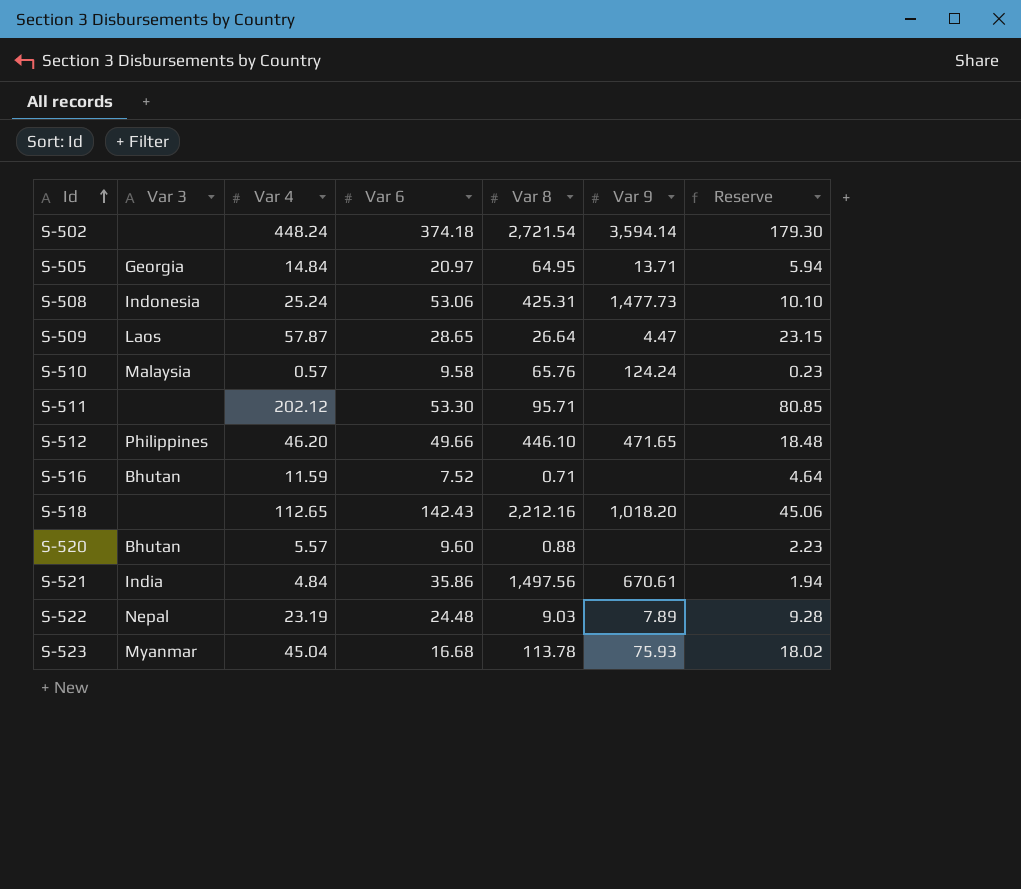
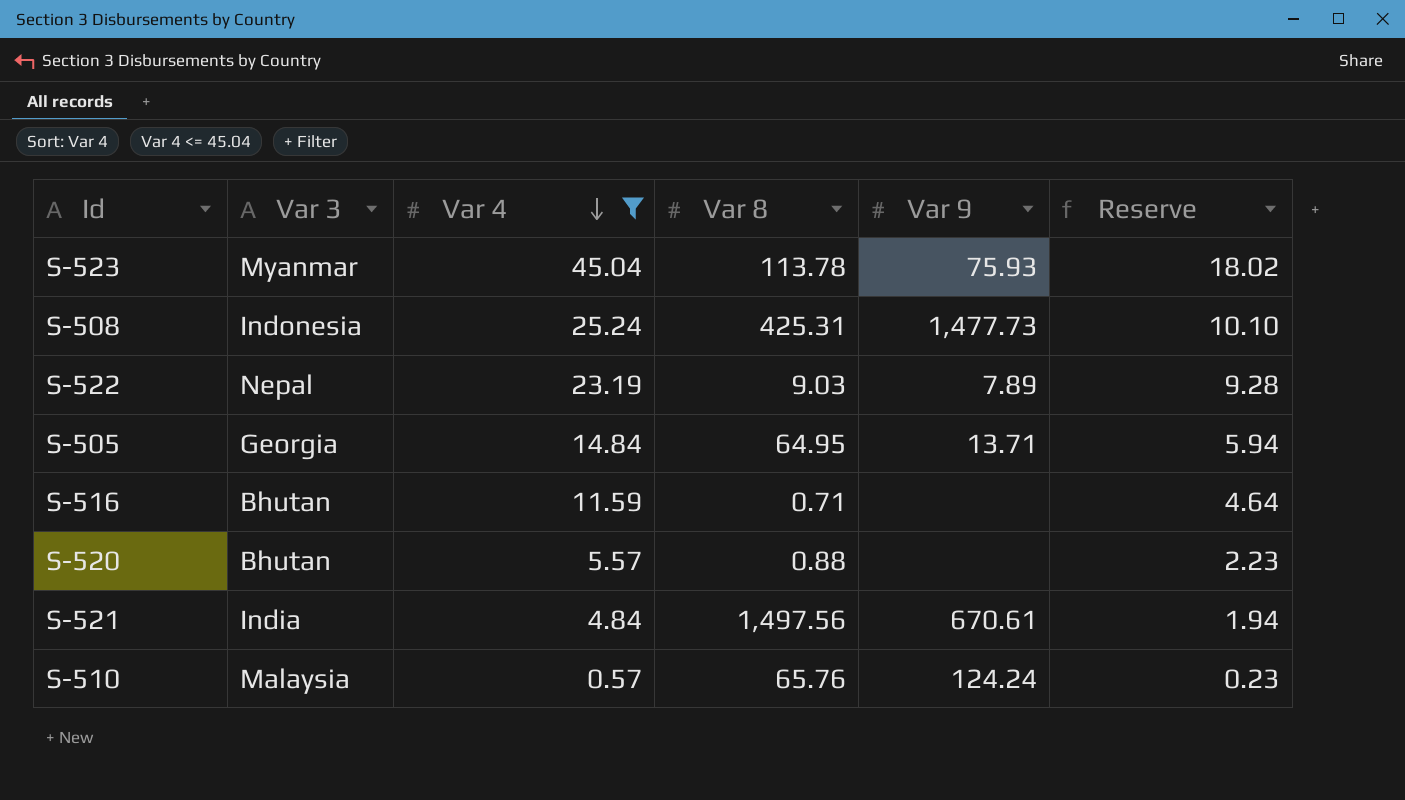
filter: none -> Var 4 <= 45.04
row order: Id ascending -> Var 4 descending
column Var 6 | position: 4 -> none

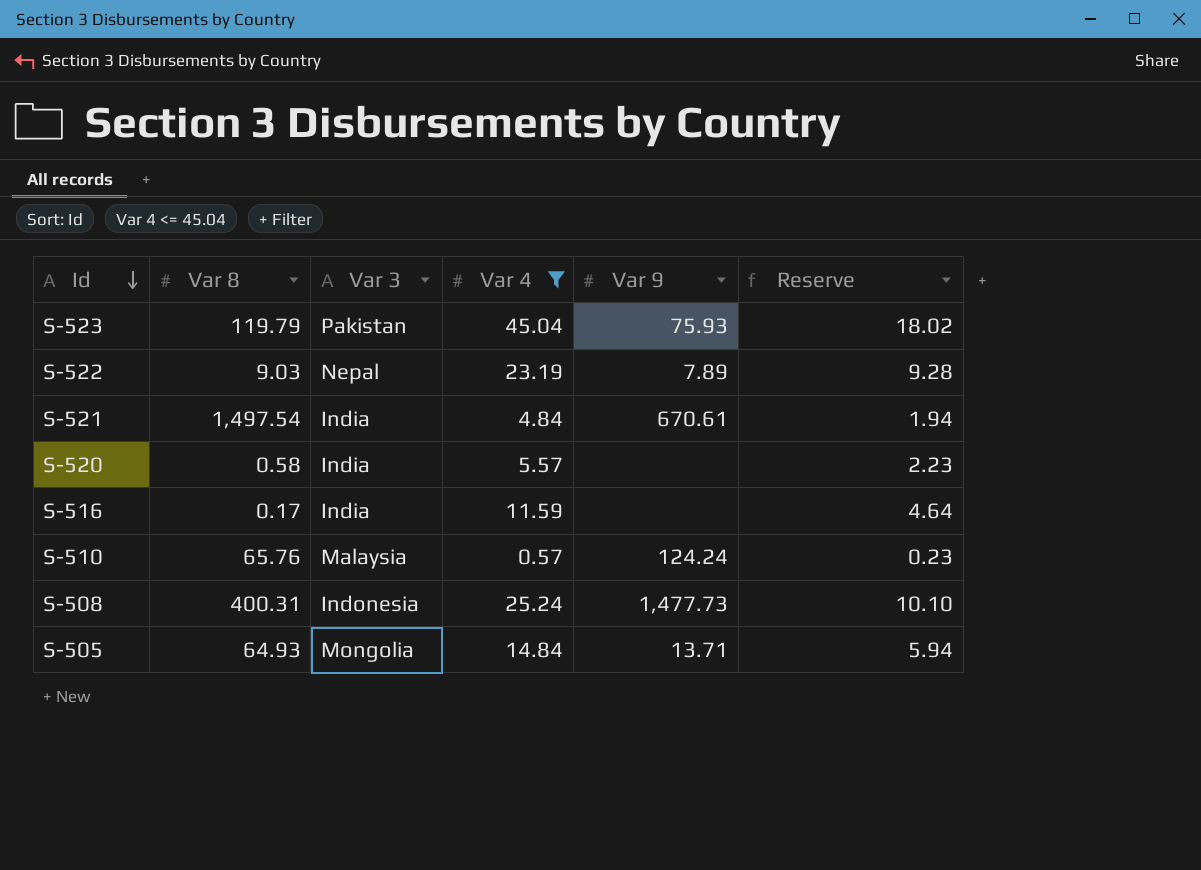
row order: Var 4 descending -> Id descending
column Var 8 | position: 4 -> 2
S-523 | Var 8: 113.78 -> 119.79
S-523 | Var 3: Myanmar -> Pakistan
S-521 | Var 8: 1,497.56 -> 1,497.54
S-520 | Var 8: 0.88 -> 0.58
S-520 | Var 3: Bhutan -> India
S-516 | Var 8: 0.71 -> 0.17
S-516 | Var 3: Bhutan -> India
S-508 | Var 8: 425.31 -> 400.31
S-505 | Var 8: 64.95 -> 64.93
S-505 | Var 3: Georgia -> Mongolia

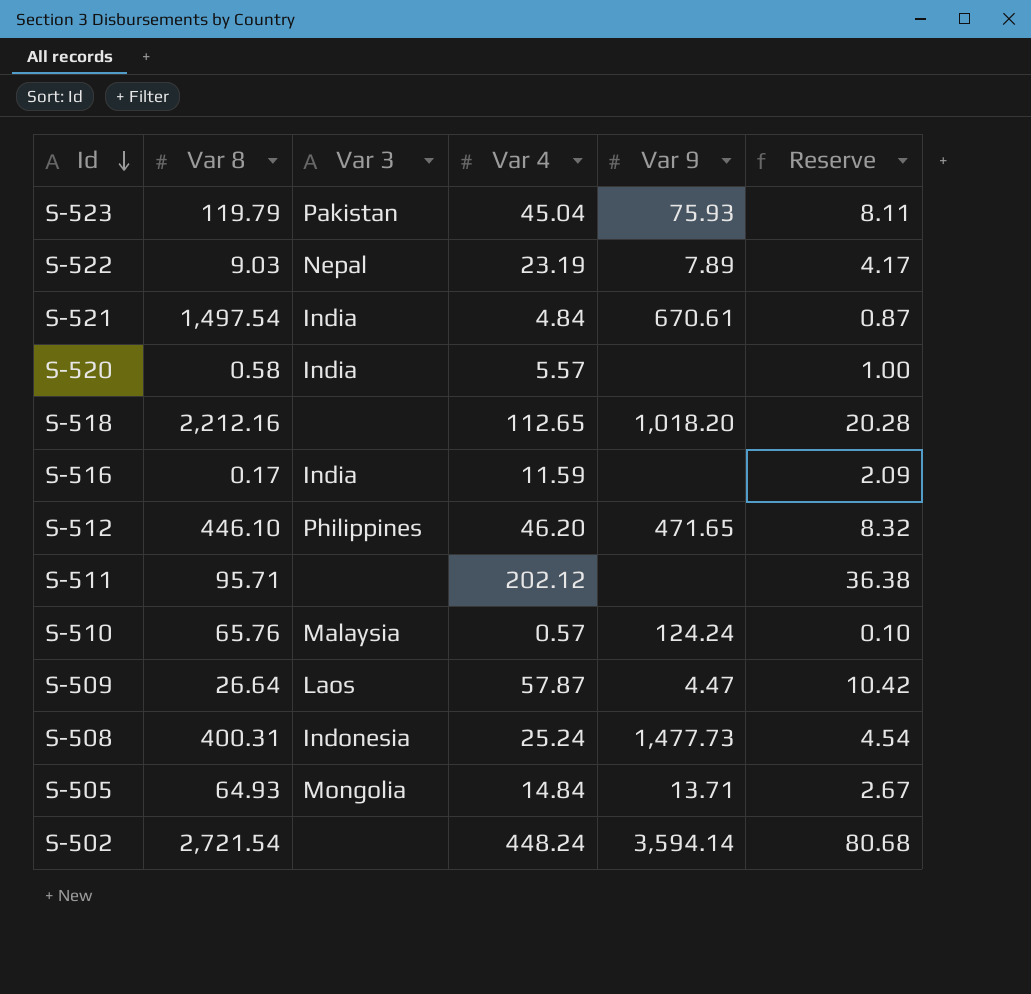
filter: Var 4 <= 45.04 -> none
column Reserve | formula: [Var 4] * 0.4 -> [Var 4] * 0.18

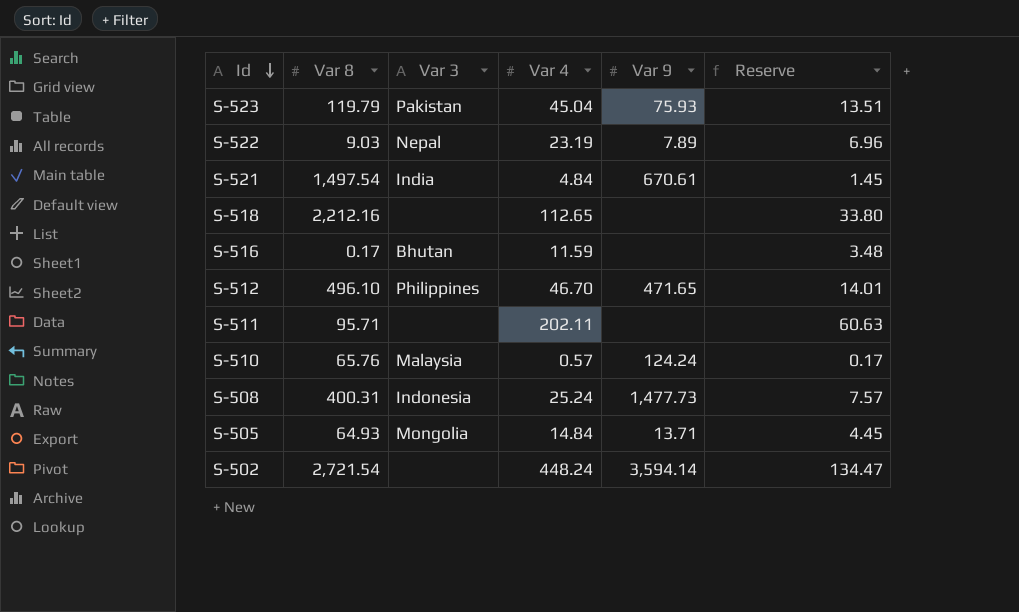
column Reserve | formula: [Var 4] * 0.18 -> [Var 4] * 0.3
row S-520: 0.58 | India | 5.57 | none | 1.00 -> none
row S-509: 26.64 | Laos | 57.87 | 4.47 | 10.42 -> none
S-518 | Var 9: 1,018.20 -> none
S-516 | Var 3: India -> Bhutan
S-512 | Var 8: 446.10 -> 496.10
S-512 | Var 4: 46.20 -> 46.70
S-511 | Var 4: 202.12 -> 202.11

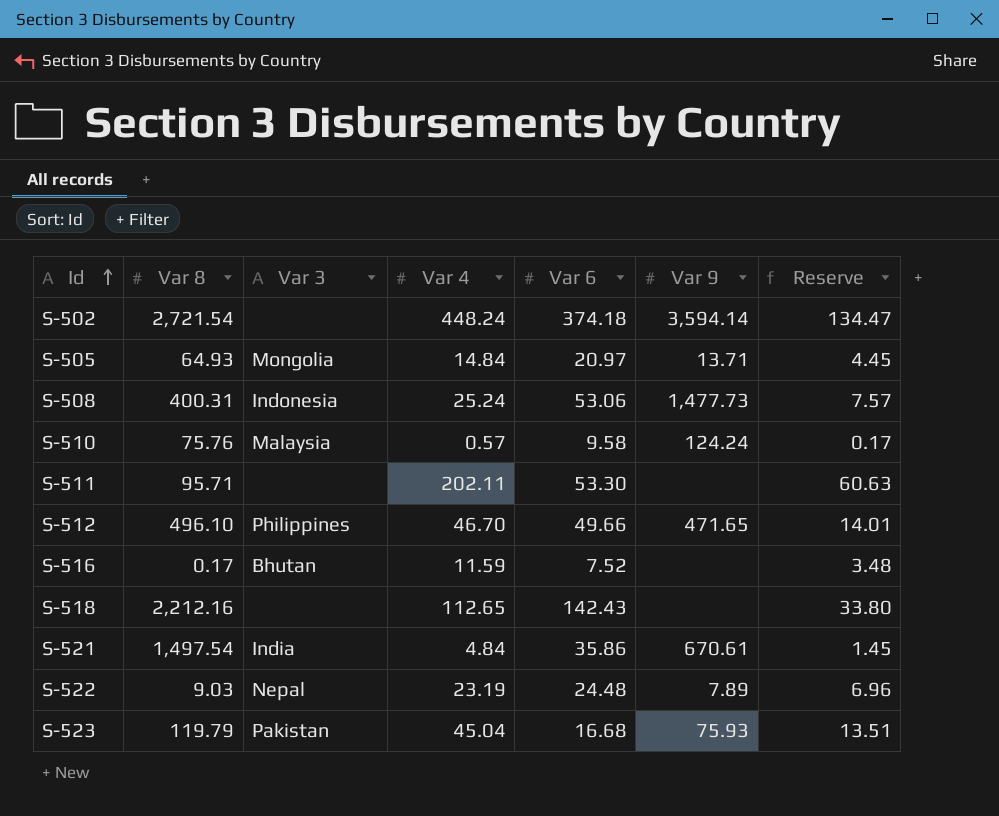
row order: Id descending -> Id ascending
column Var 6 | position: none -> 5
S-510 | Var 8: 65.76 -> 75.76

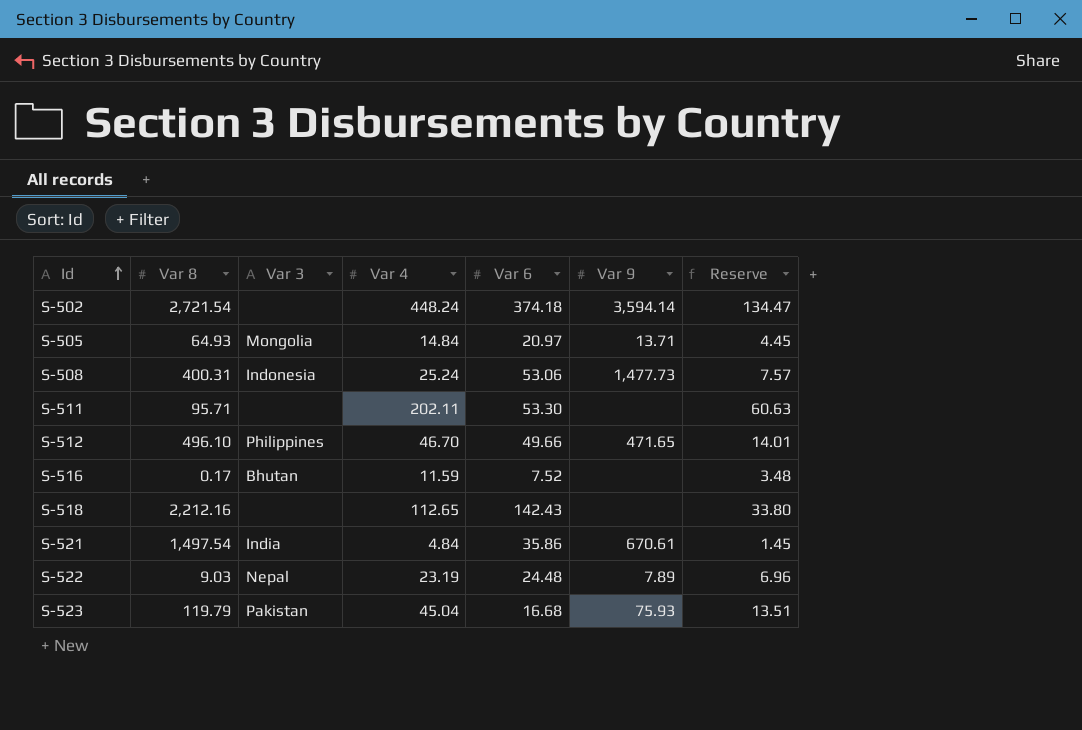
row S-510: 75.76 | Malaysia | 0.57 | 9.58 | 124.24 | 0.17 -> none

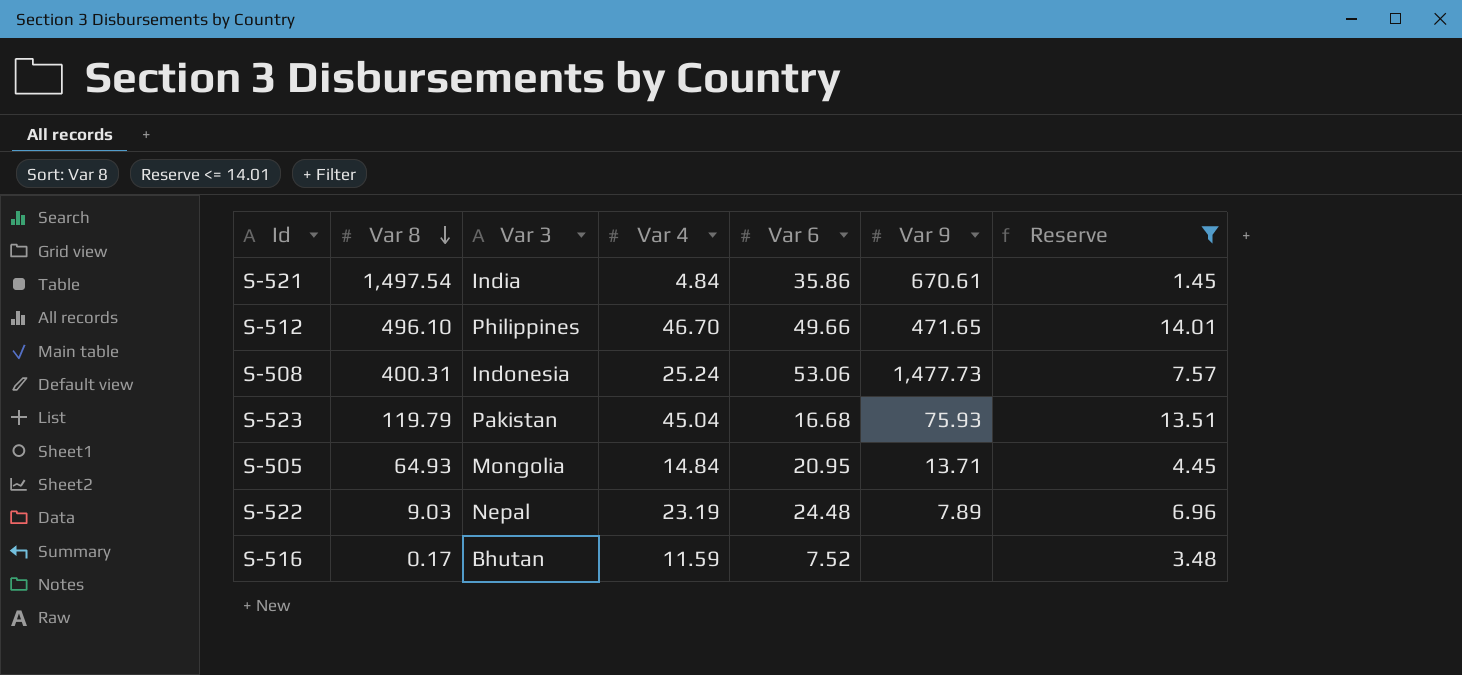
filter: none -> Reserve <= 14.01
row order: Id ascending -> Var 8 descending
S-505 | Var 6: 20.97 -> 20.95

